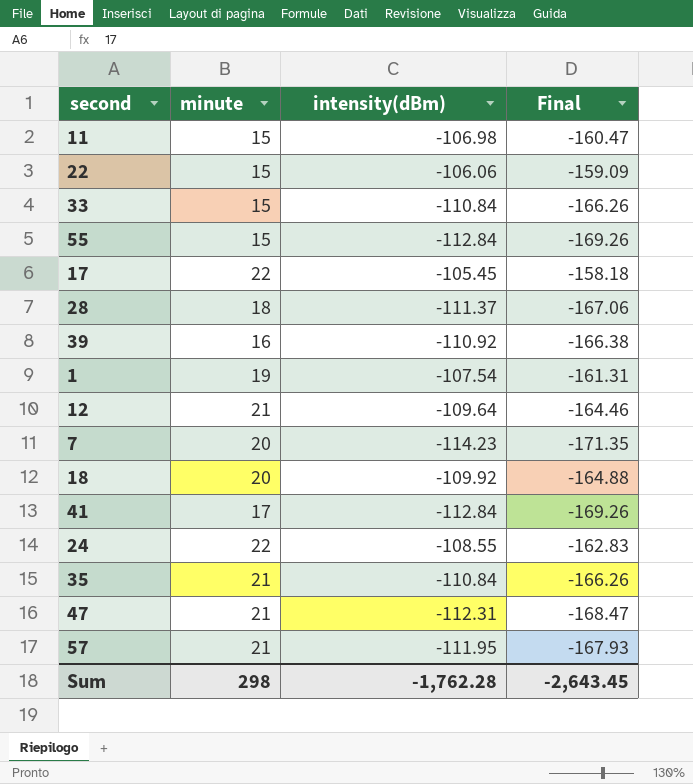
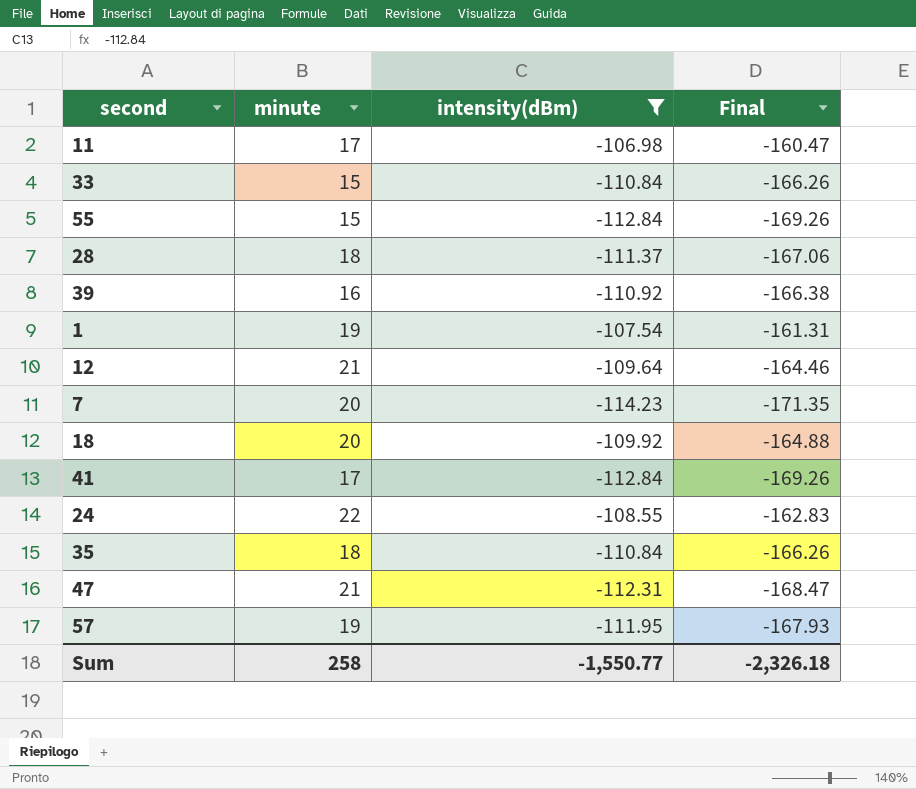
filter: none -> intensity(dBm) <= -106.98
11 | minute: 15 -> 17
35 | minute: 21 -> 18
57 | minute: 21 -> 19
Sum | minute: 298 -> 258
Sum | intensity(dBm): -1,762.28 -> -1,550.77
Sum | Final: -2,643.45 -> -2,326.18

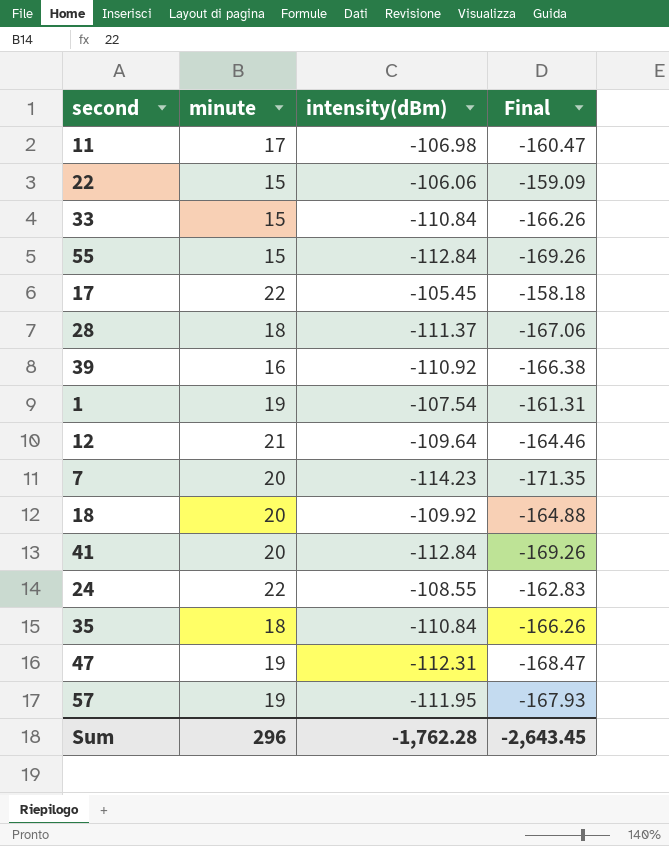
filter: intensity(dBm) <= -106.98 -> none
41 | minute: 17 -> 20
47 | minute: 21 -> 19
Sum | minute: 258 -> 296
Sum | intensity(dBm): -1,550.77 -> -1,762.28
Sum | Final: -2,326.18 -> -2,643.45

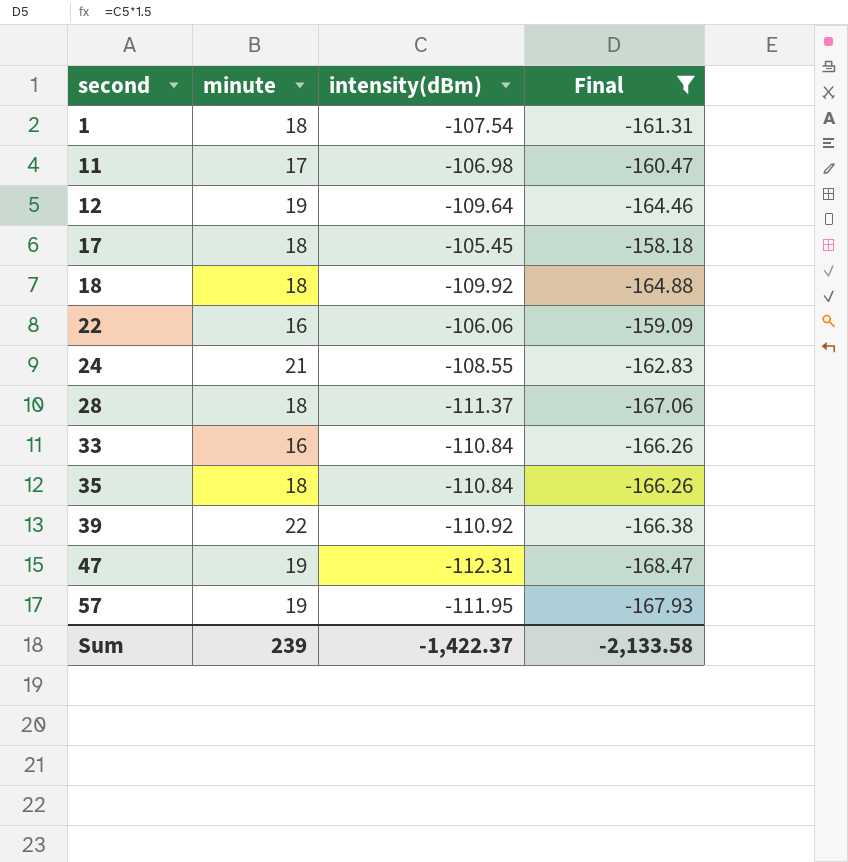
filter: none -> Final >= -168.47
row order: none -> second ascending
1 | minute: 19 -> 18
12 | minute: 21 -> 19
17 | minute: 22 -> 18
18 | minute: 20 -> 18
22 | minute: 15 -> 16
24 | minute: 22 -> 21
33 | minute: 15 -> 16
39 | minute: 16 -> 22
Sum | minute: 296 -> 239
Sum | intensity(dBm): -1,762.28 -> -1,422.37
Sum | Final: -2,643.45 -> -2,133.58

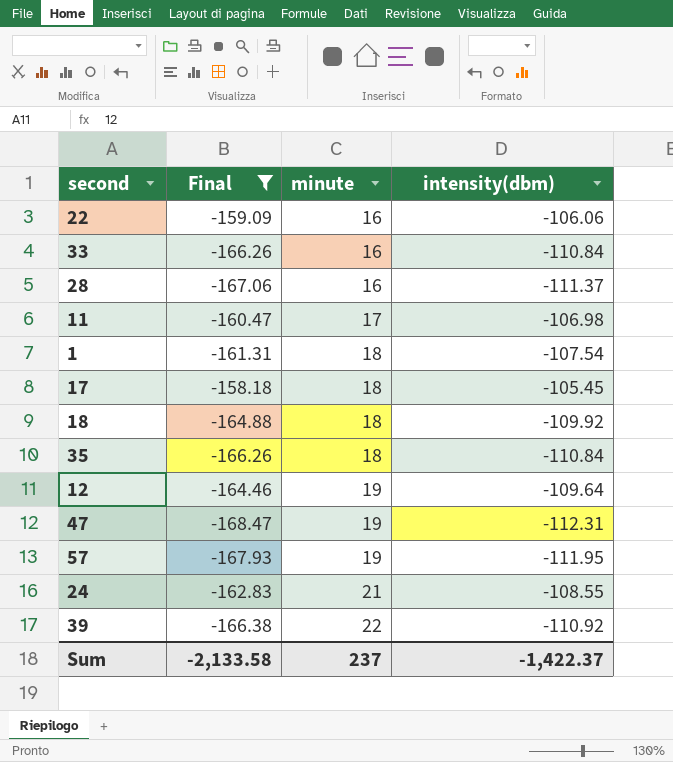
row order: second ascending -> minute ascending
column Final | position: 4 -> 2
column name: intensity(dBm) -> intensity(dbm)
28 | minute: 18 -> 16
Sum | minute: 239 -> 237

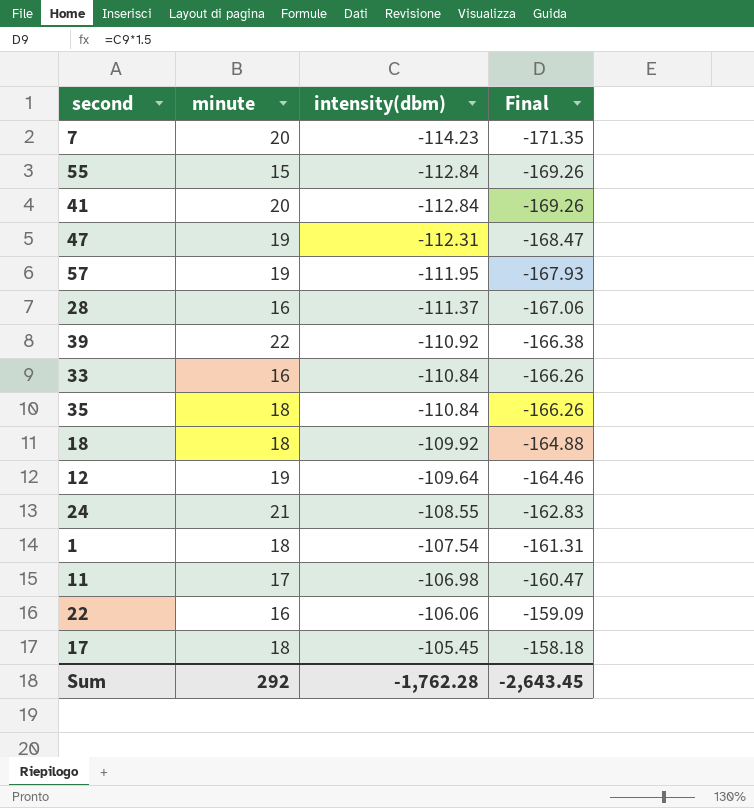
filter: Final >= -168.47 -> none
row order: minute ascending -> intensity(dbm) ascending
column Final | position: 2 -> 4
Sum | minute: 237 -> 292
Sum | intensity(dbm): -1,422.37 -> -1,762.28
Sum | Final: -2,133.58 -> -2,643.45

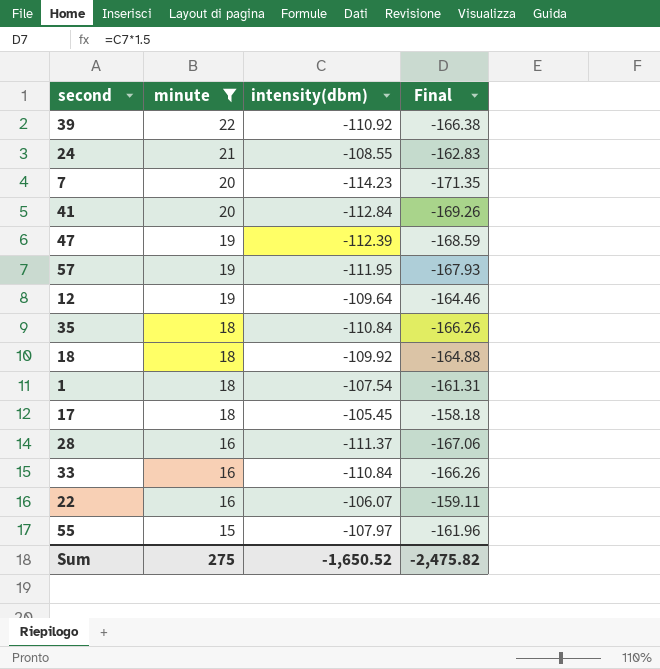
filter: none -> minute != 17
row order: intensity(dbm) ascending -> minute descending
47 | intensity(dbm): -112.31 -> -112.39
47 | Final: -168.47 -> -168.59
22 | intensity(dbm): -106.06 -> -106.07
22 | Final: -159.09 -> -159.11
55 | intensity(dbm): -112.84 -> -107.97
55 | Final: -169.26 -> -161.96
Sum | minute: 292 -> 275
Sum | intensity(dbm): -1,762.28 -> -1,650.52
Sum | Final: -2,643.45 -> -2,475.82

